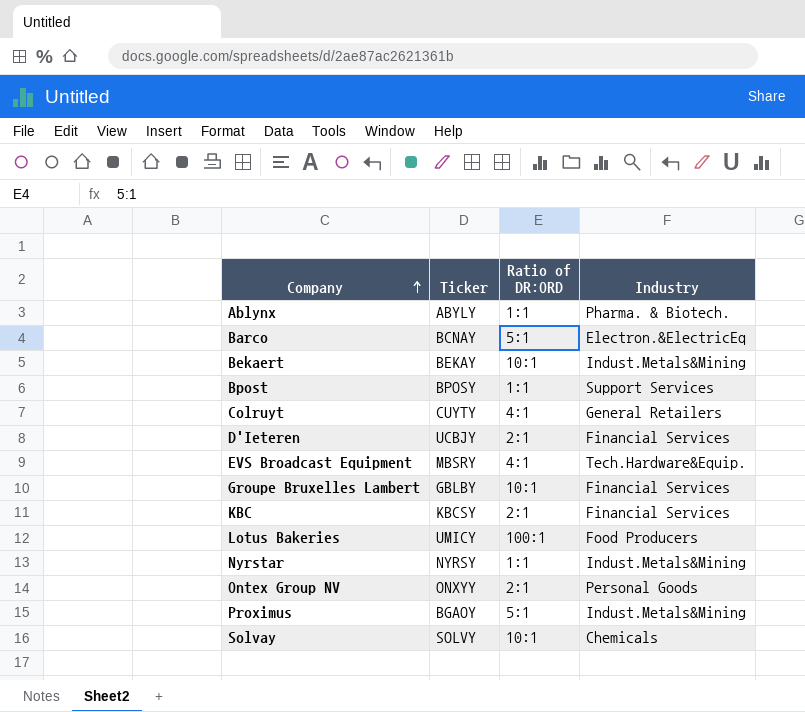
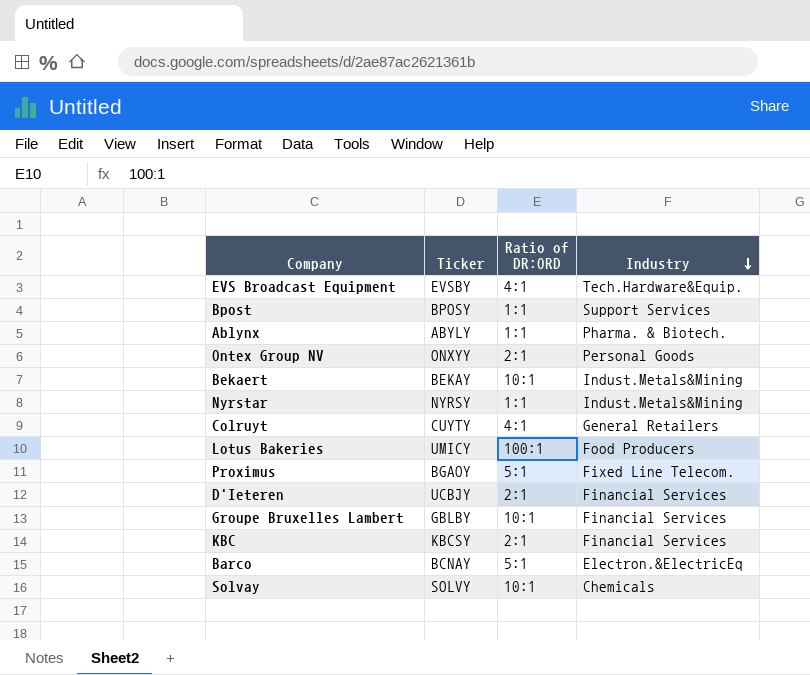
row order: Company ascending -> Industry descending
EVS Broadcast Equipment | Ticker: MBSRY -> EVSBY
Proximus | Industry: Indust.Metals&Mining -> Fixed Line Telecom.

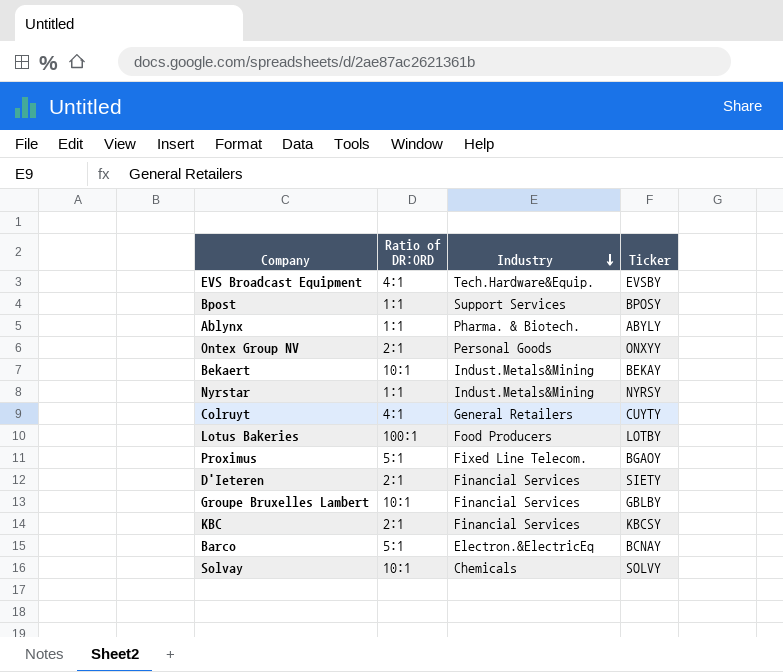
column Ticker | position: 2 -> 4
Lotus Bakeries | Ticker: UMICY -> LOTBY
D'Ieteren | Ticker: UCBJY -> SIETY

